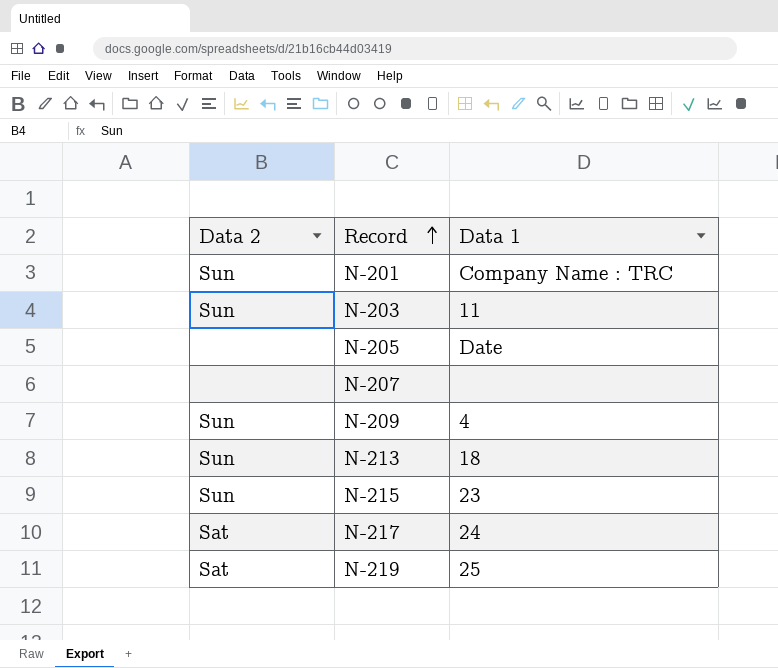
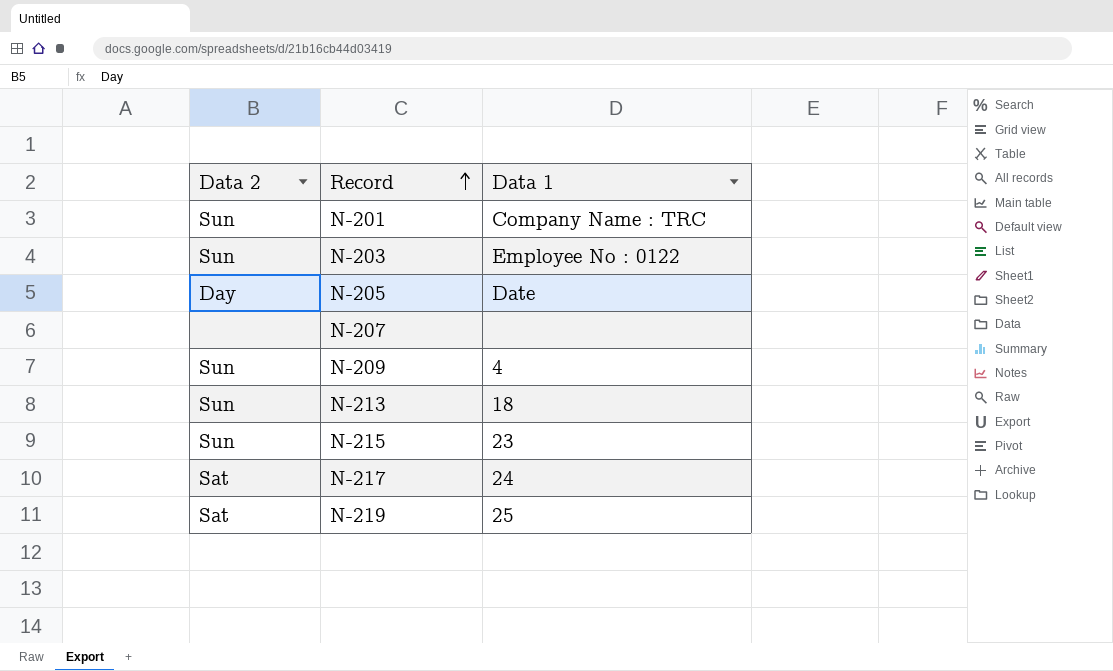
N-203 | Data 1: 11 -> Employee No : 0122
N-205 | Data 2: none -> Day

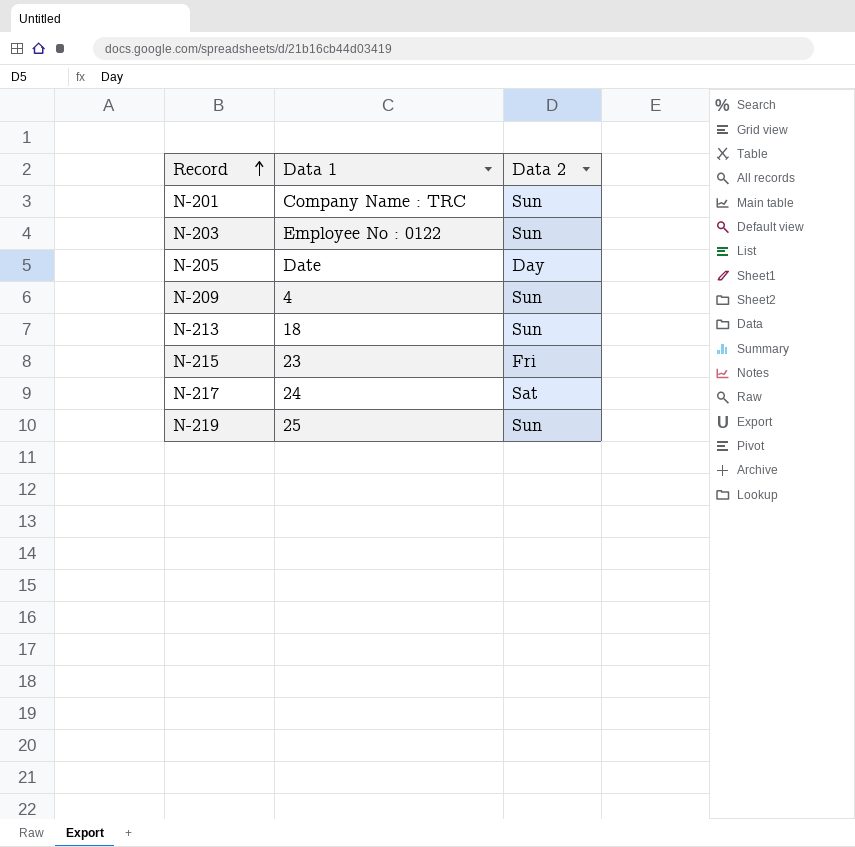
column Data 2 | position: 1 -> 3
row N-207: none | none -> none
N-215 | Data 2: Sun -> Fri
N-219 | Data 2: Sat -> Sun

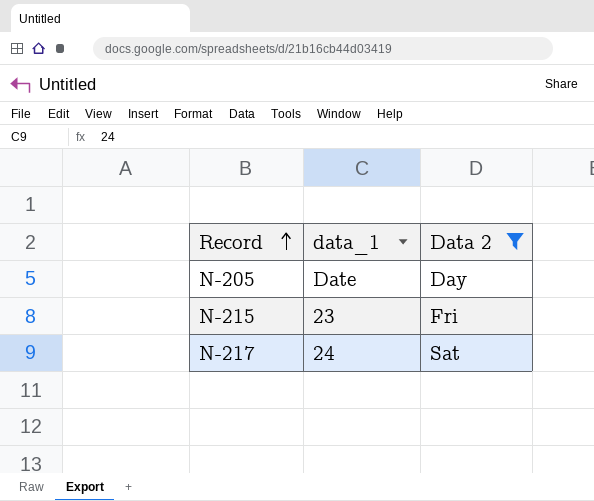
filter: none -> Data 2 != Sun
column name: Data 1 -> data_1

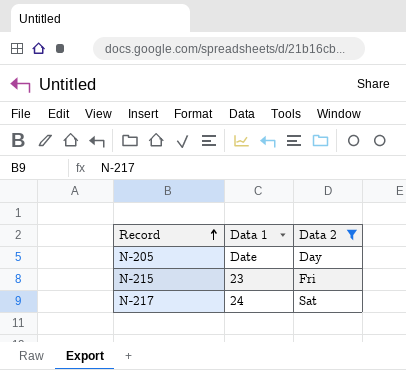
column name: data_1 -> Data 1

